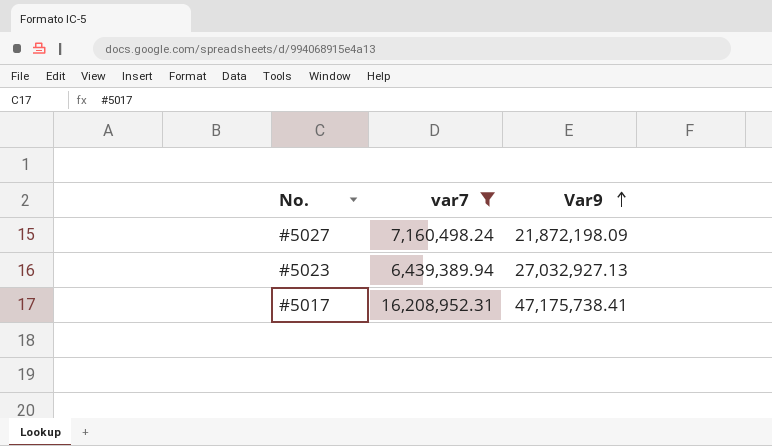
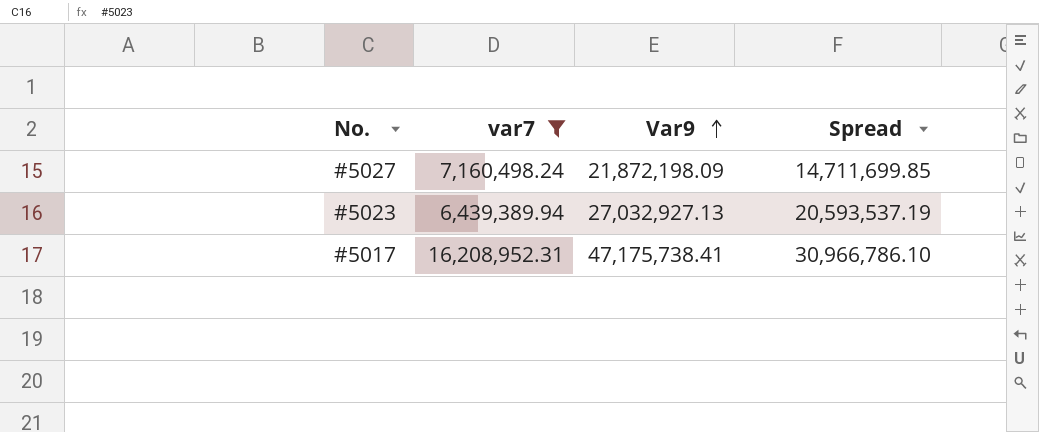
column Spread | formula: none -> [Var9] - [var7]

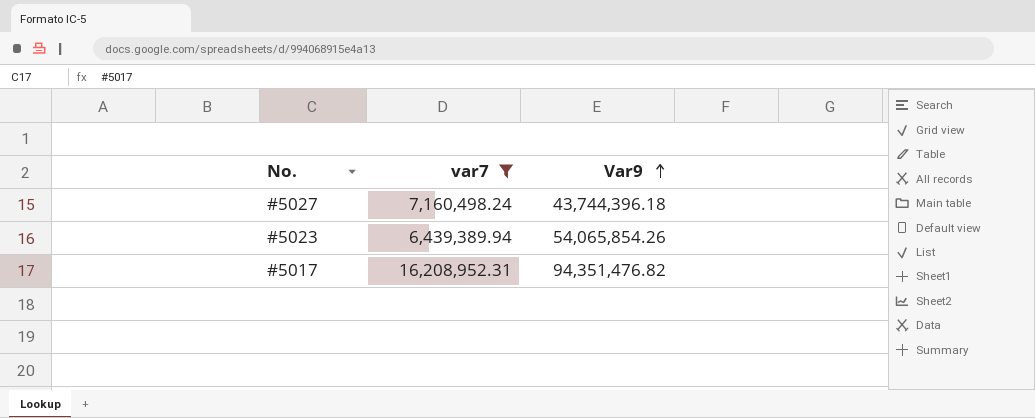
column Spread | formula: [Var9] - [var7] -> none
#5027 | Var9: 21,872,198.09 -> 43,744,396.18
#5023 | Var9: 27,032,927.13 -> 54,065,854.26
#5017 | Var9: 47,175,738.41 -> 94,351,476.82

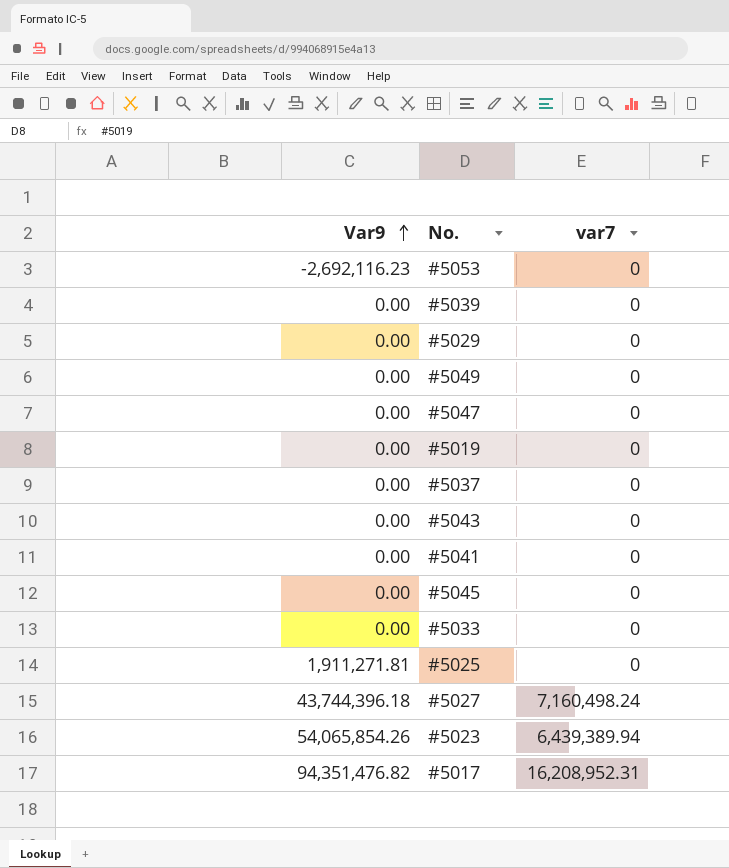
filter: var7 != 0 -> none
column Var9 | position: 3 -> 1

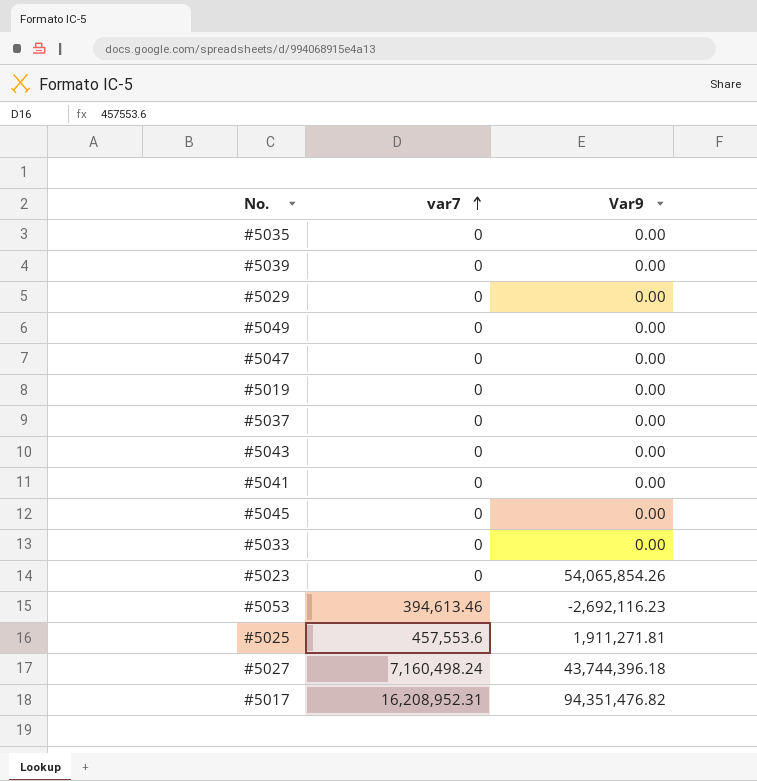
row order: Var9 ascending -> var7 ascending
column Var9 | position: 1 -> 3
row #5035: none -> 0 | 0.00
#5023 | var7: 6,439,389.94 -> 0
#5053 | var7: 0 -> 394,613.46
#5025 | var7: 0 -> 457,553.6

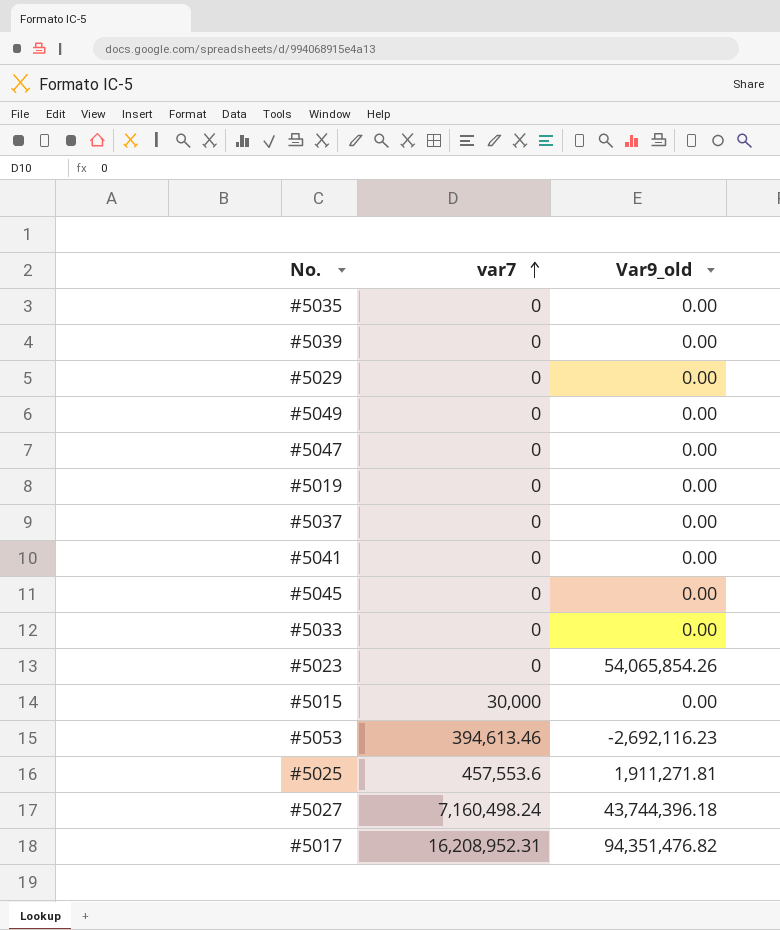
column name: Var9 -> Var9_old
row #5043: 0 | 0.00 -> none
row #5015: none -> 30,000 | 0.00

